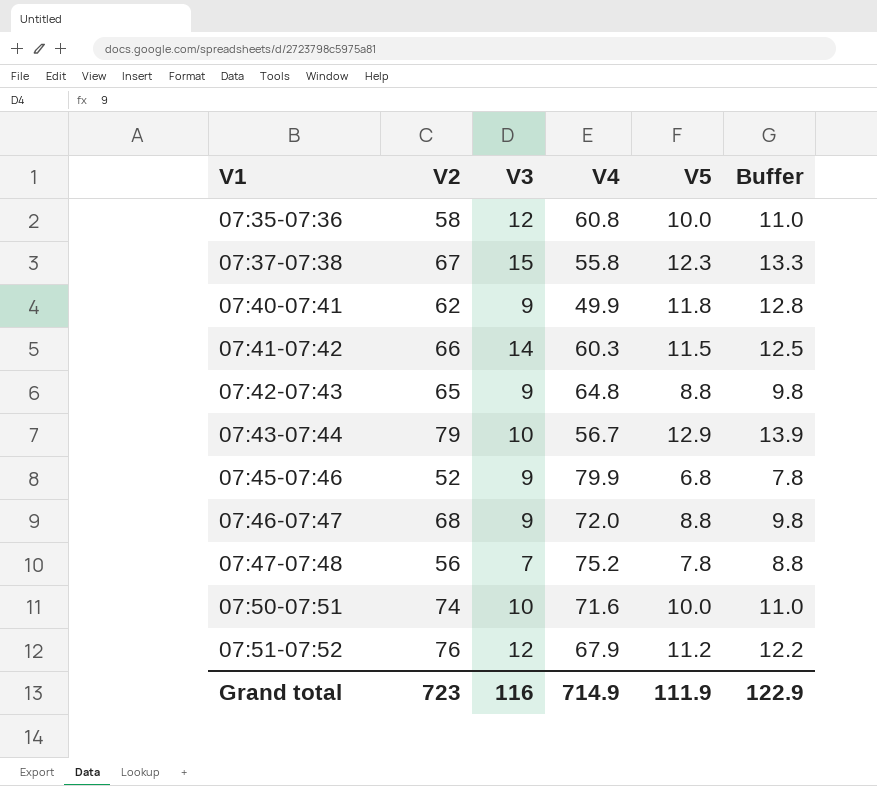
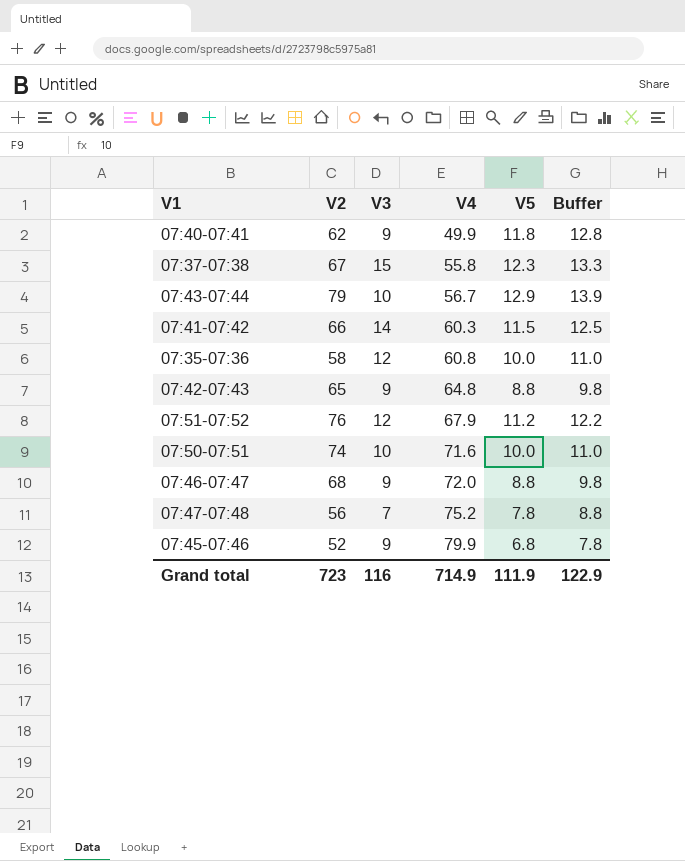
row order: V1 ascending -> V4 ascending

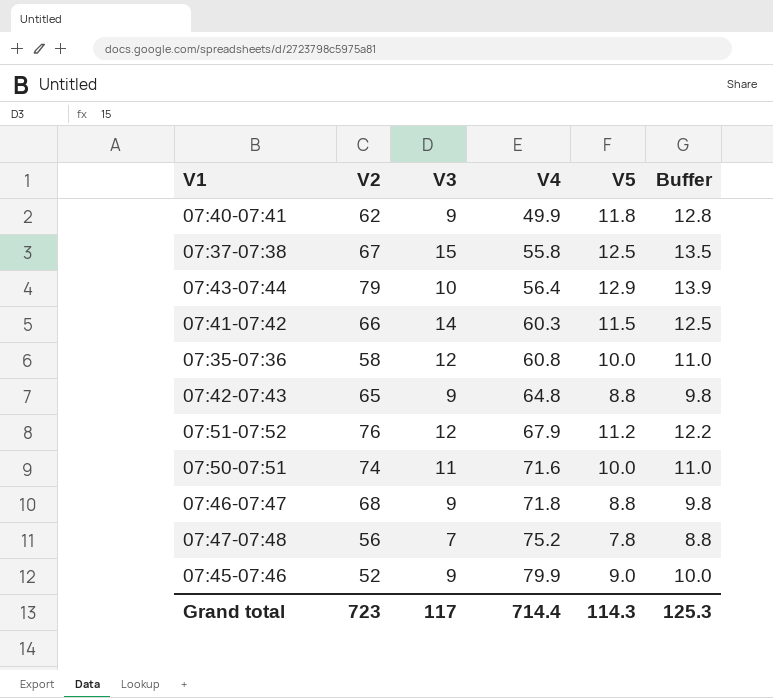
07:37-07:38 | V5: 12.3 -> 12.5
07:37-07:38 | Buffer: 13.3 -> 13.5
07:43-07:44 | V4: 56.7 -> 56.4
07:50-07:51 | V3: 10 -> 11
07:46-07:47 | V4: 72.0 -> 71.8
07:45-07:46 | V5: 6.8 -> 9.0
07:45-07:46 | Buffer: 7.8 -> 10.0
Grand total | V3: 116 -> 117
Grand total | V4: 714.9 -> 714.4
Grand total | V5: 111.9 -> 114.3
Grand total | Buffer: 122.9 -> 125.3

